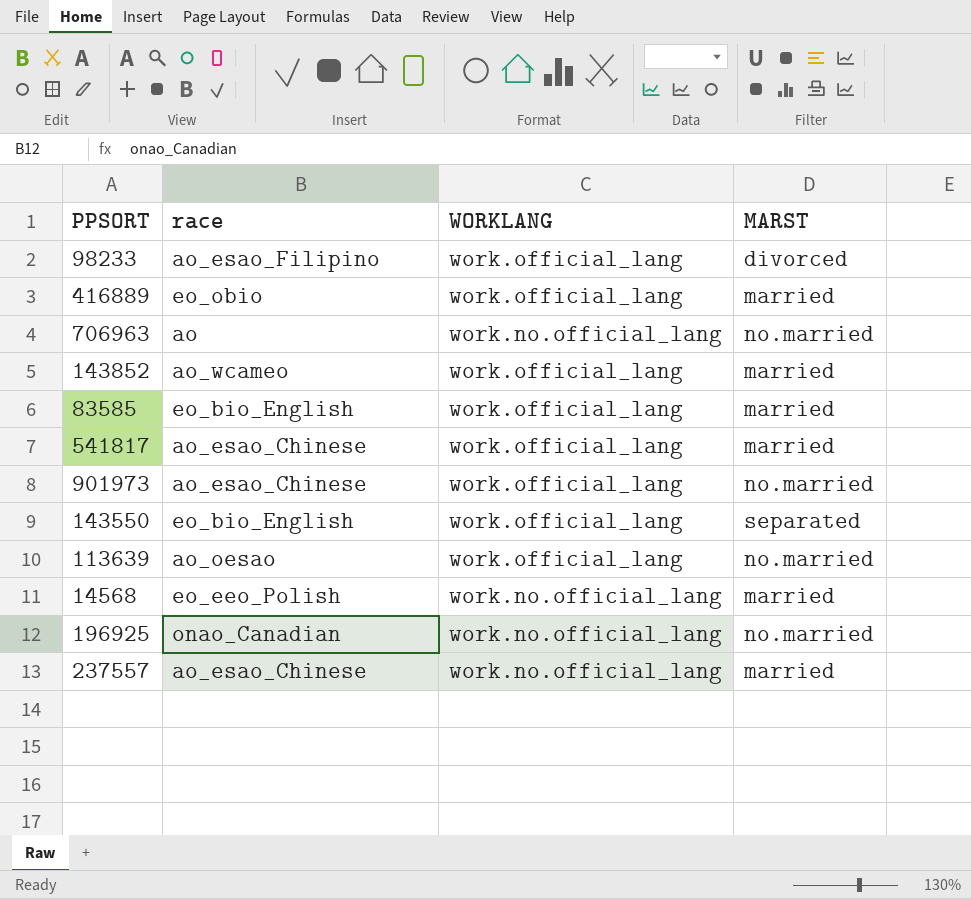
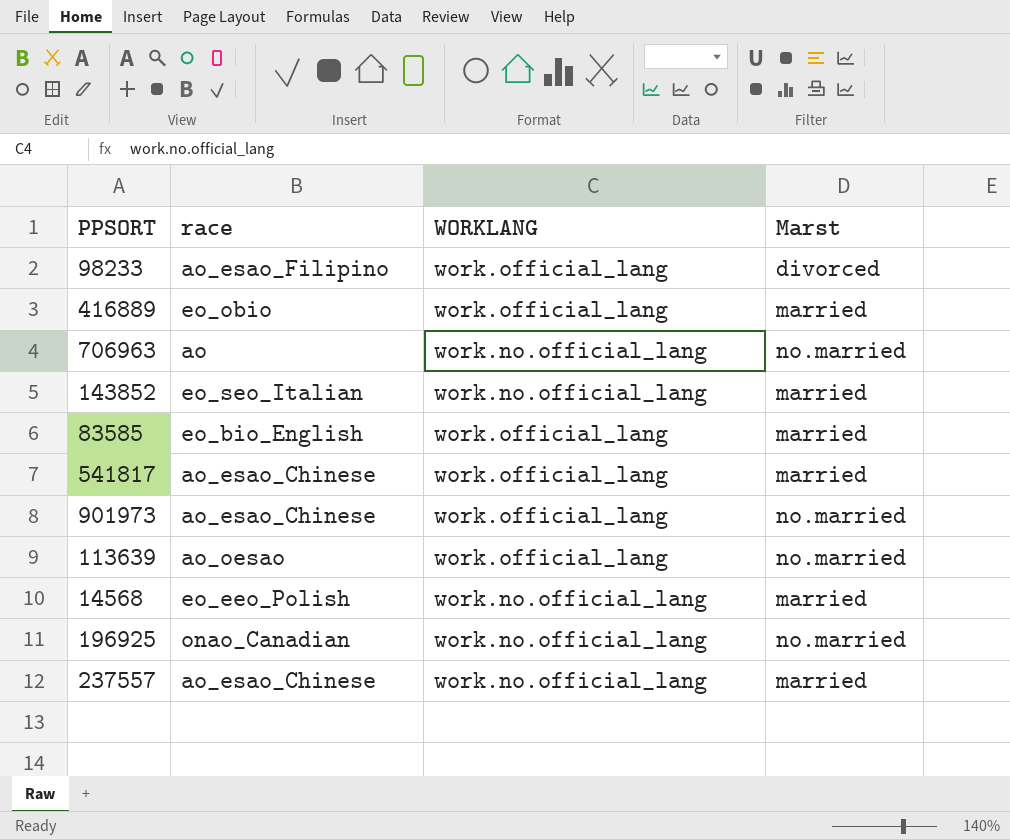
column name: MARST -> Marst
row 143550: eo_bio_English | work.official_lang | separated -> none
143852 | race: ao_wcameo -> eo_seo_Italian
143852 | WORKLANG: work.official_lang -> work.no.official_lang

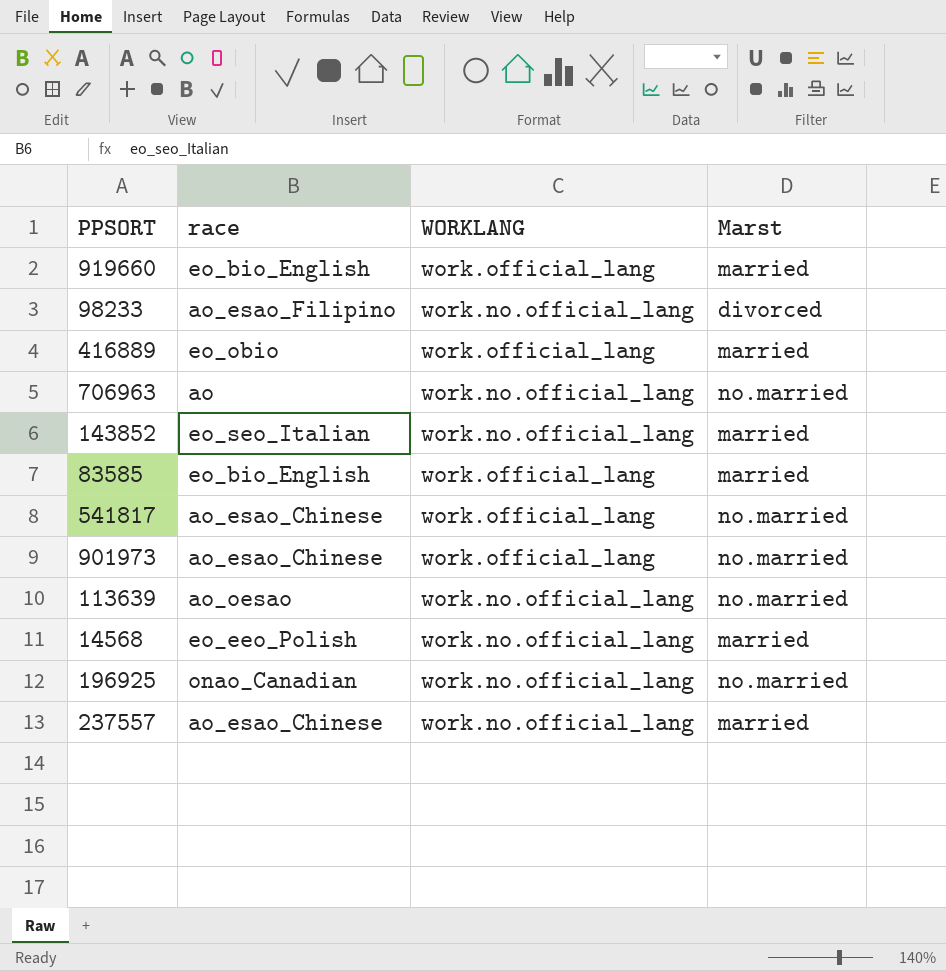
row 919660: none -> eo_bio_English | work.official_lang | married
98233 | WORKLANG: work.official_lang -> work.no.official_lang
541817 | Marst: married -> no.married
113639 | WORKLANG: work.official_lang -> work.no.official_lang

